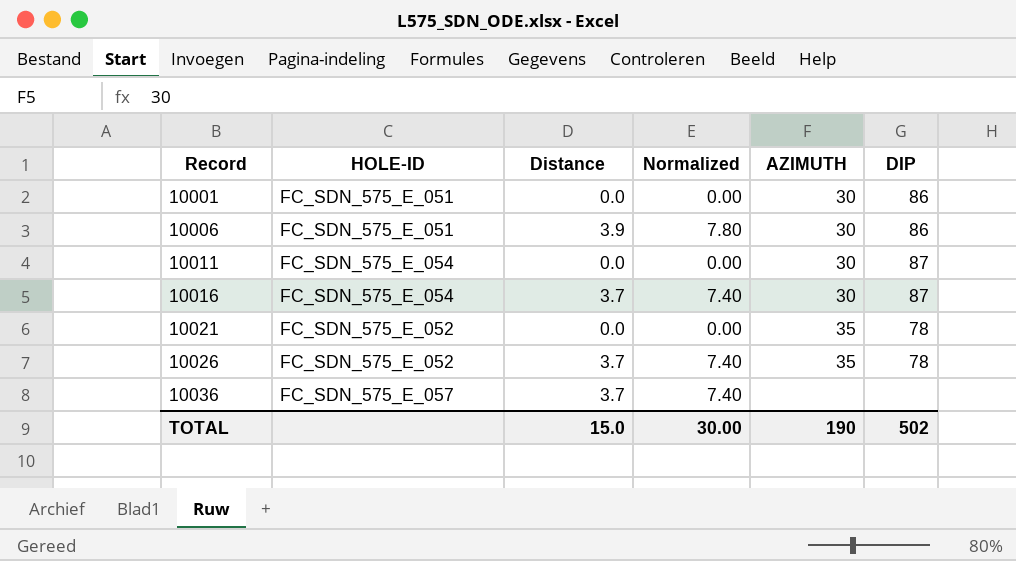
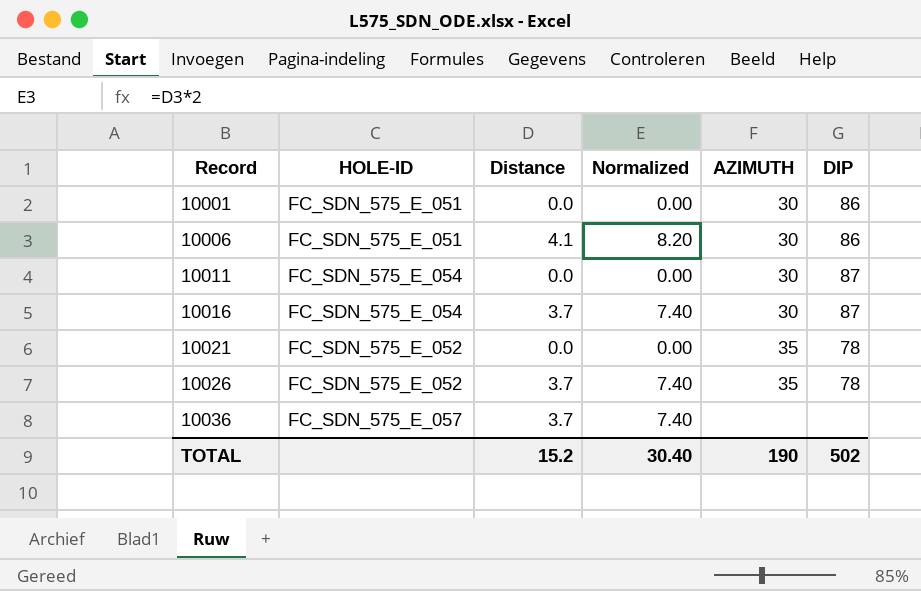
10006 | Distance: 3.9 -> 4.1
10006 | Normalized: 7.80 -> 8.20
TOTAL | Distance: 15.0 -> 15.2
TOTAL | Normalized: 30.00 -> 30.40

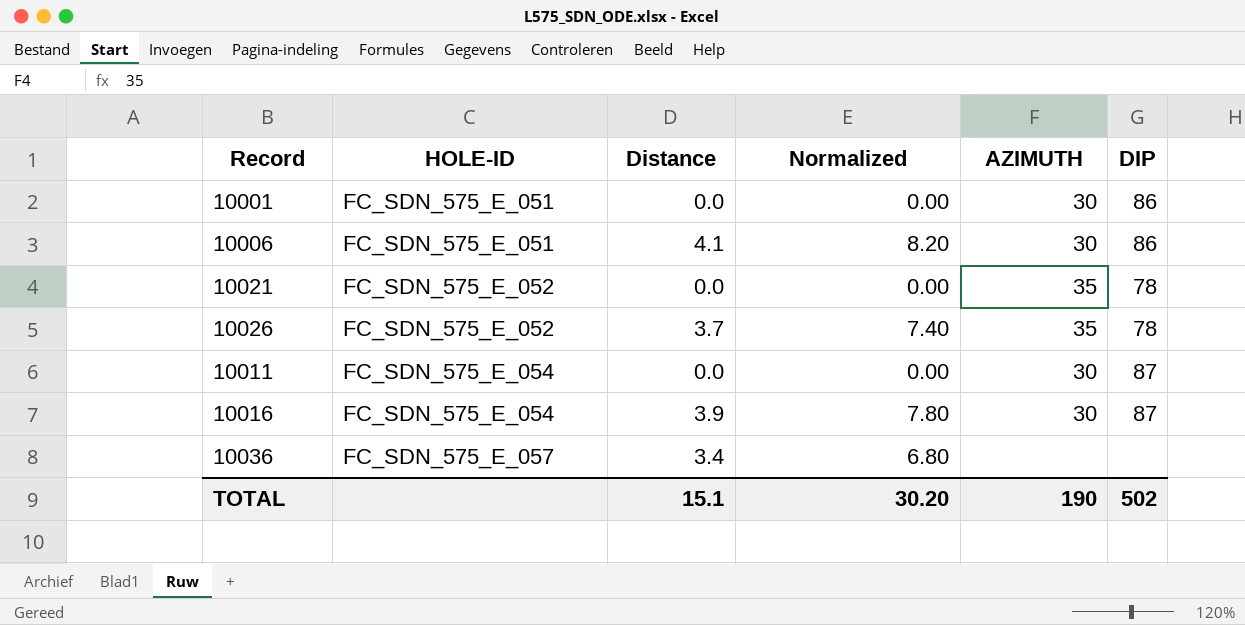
row order: Record ascending -> HOLE-ID ascending
10016 | Distance: 3.7 -> 3.9
10016 | Normalized: 7.40 -> 7.80
10036 | Distance: 3.7 -> 3.4
10036 | Normalized: 7.40 -> 6.80
TOTAL | Distance: 15.2 -> 15.1
TOTAL | Normalized: 30.40 -> 30.20

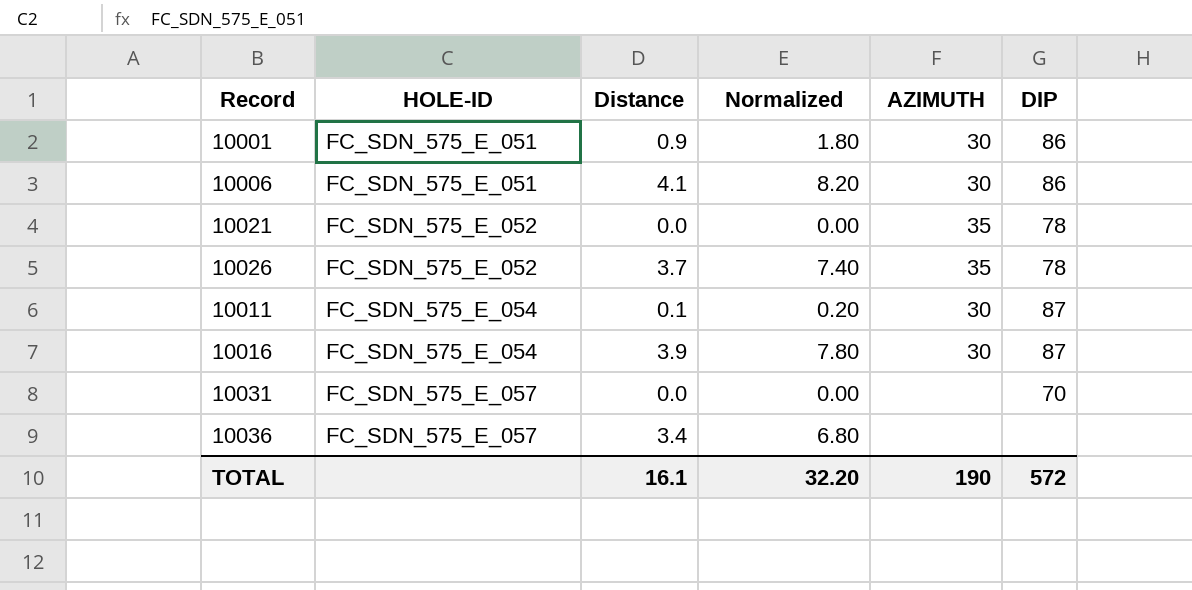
10001 | Distance: 0.0 -> 0.9
10001 | Normalized: 0.00 -> 1.80
10011 | Distance: 0.0 -> 0.1
10011 | Normalized: 0.00 -> 0.20
row 10031: none -> FC_SDN_575_E_057 | 0.0 | 0.00 | none | 70
TOTAL | Distance: 15.1 -> 16.1
TOTAL | Normalized: 30.20 -> 32.20
TOTAL | DIP: 502 -> 572

